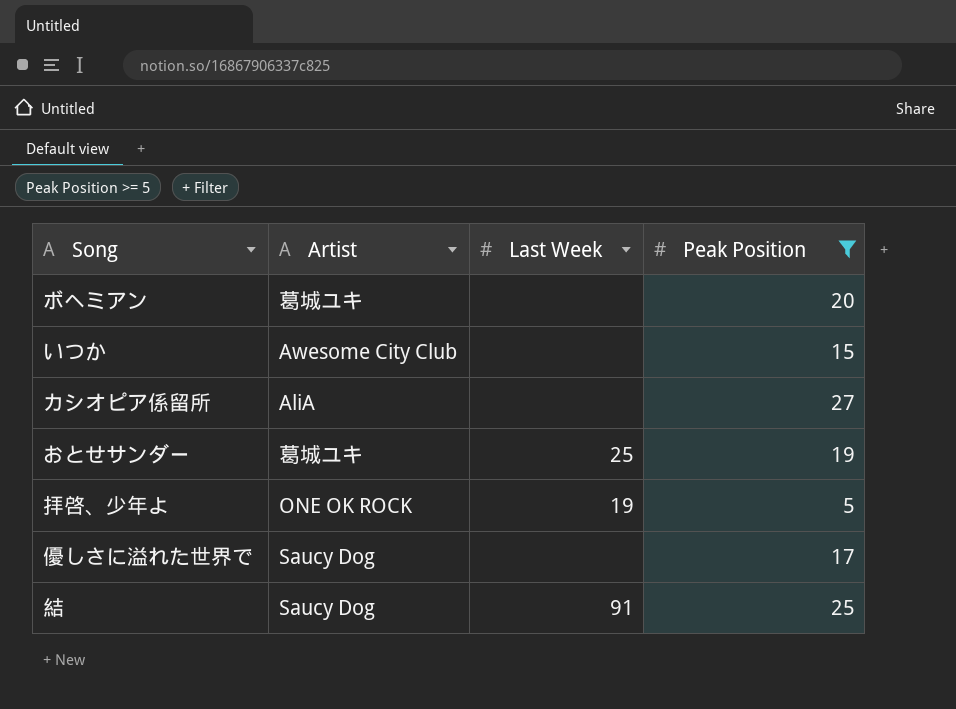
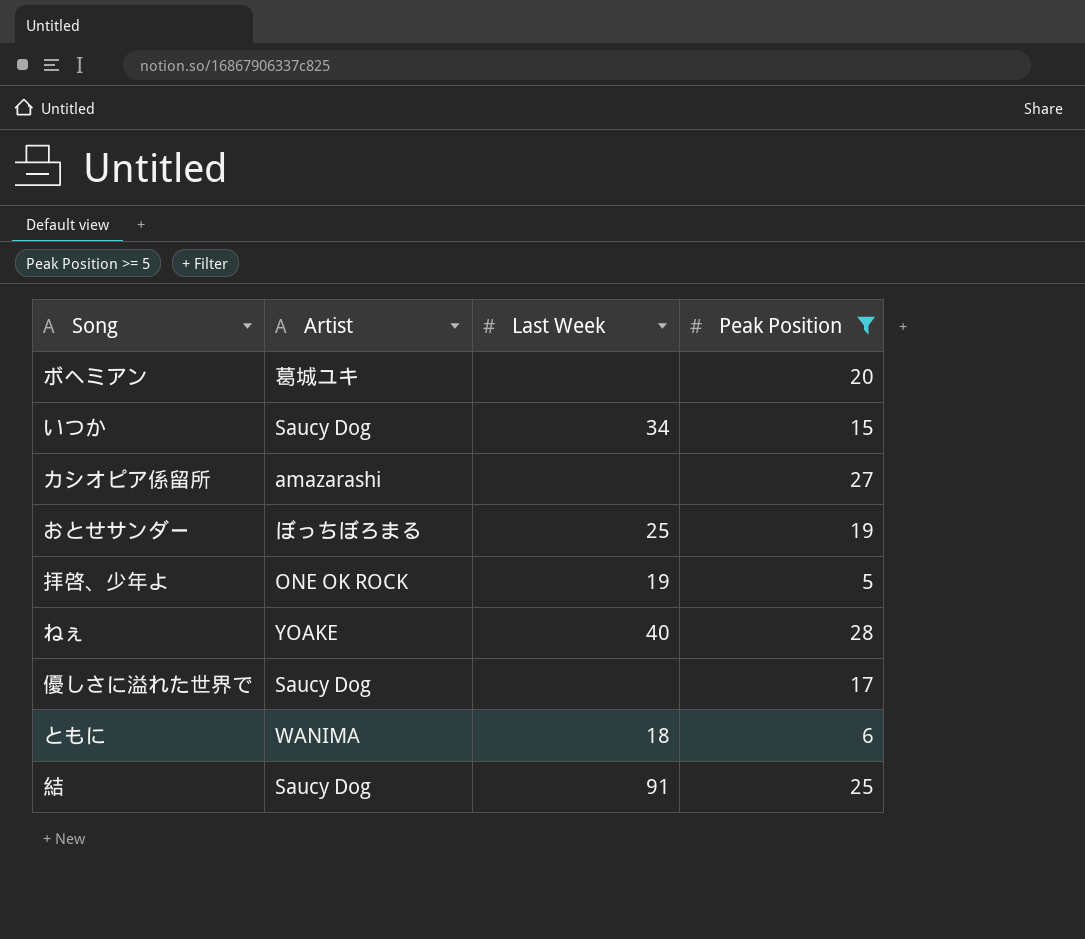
いつか | Artist: Awesome City Club -> Saucy Dog
いつか | Last Week: none -> 34
カシオピア係留所 | Artist: AliA -> amazarashi
おとせサンダー | Artist: 葛城ユキ -> ぼっちぼろまる
row ねぇ: none -> YOAKE | 40 | 28
row ともに: none -> WANIMA | 18 | 6

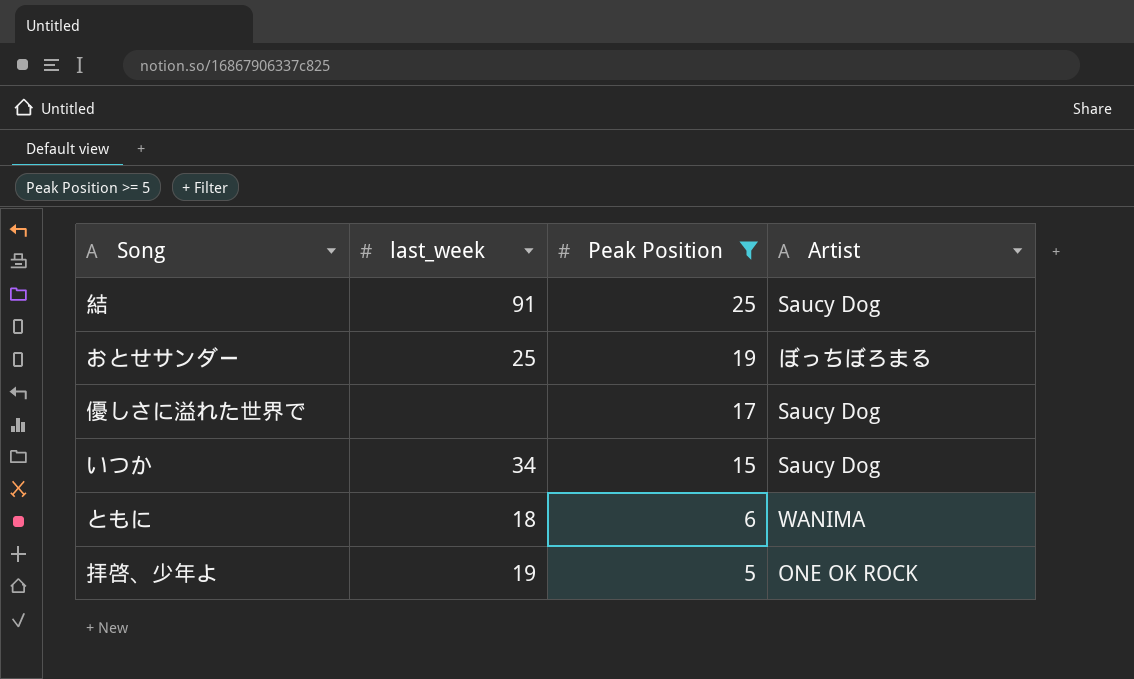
row order: none -> Peak Position descending
column name: Last Week -> last_week
column Artist | position: 2 -> 4
row ボヘミアン: 葛城ユキ | none | 20 -> none
row カシオピア係留所: amazarashi | none | 27 -> none
row ねぇ: YOAKE | 40 | 28 -> none

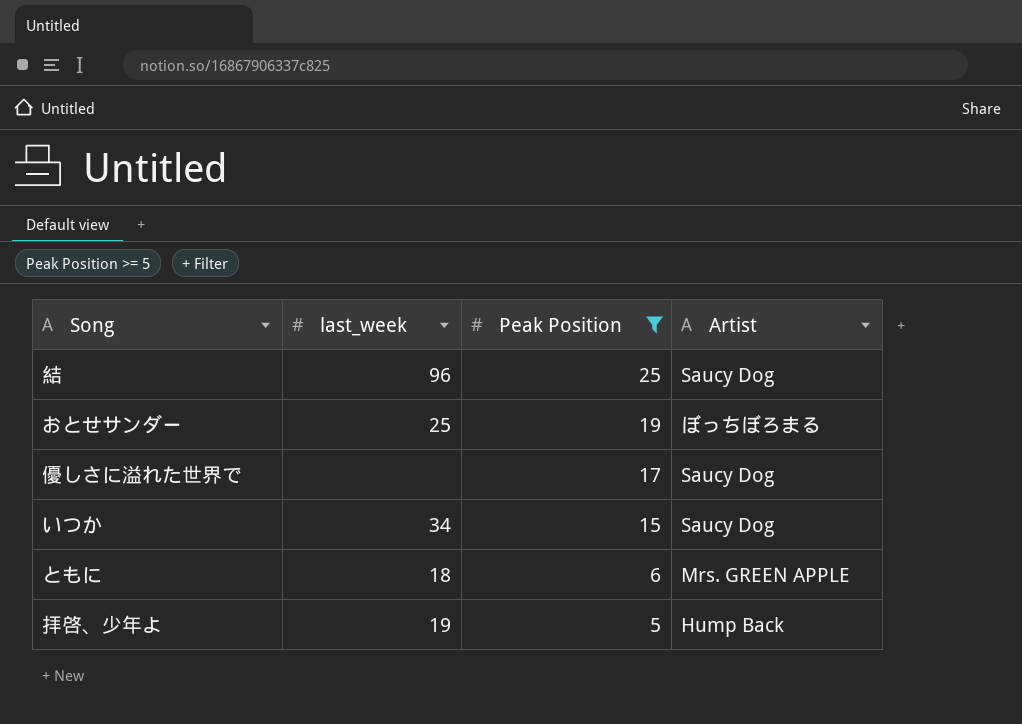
結 | last_week: 91 -> 96
ともに | Artist: WANIMA -> Mrs. GREEN APPLE
拝啓、少年よ | Artist: ONE OK ROCK -> Hump Back

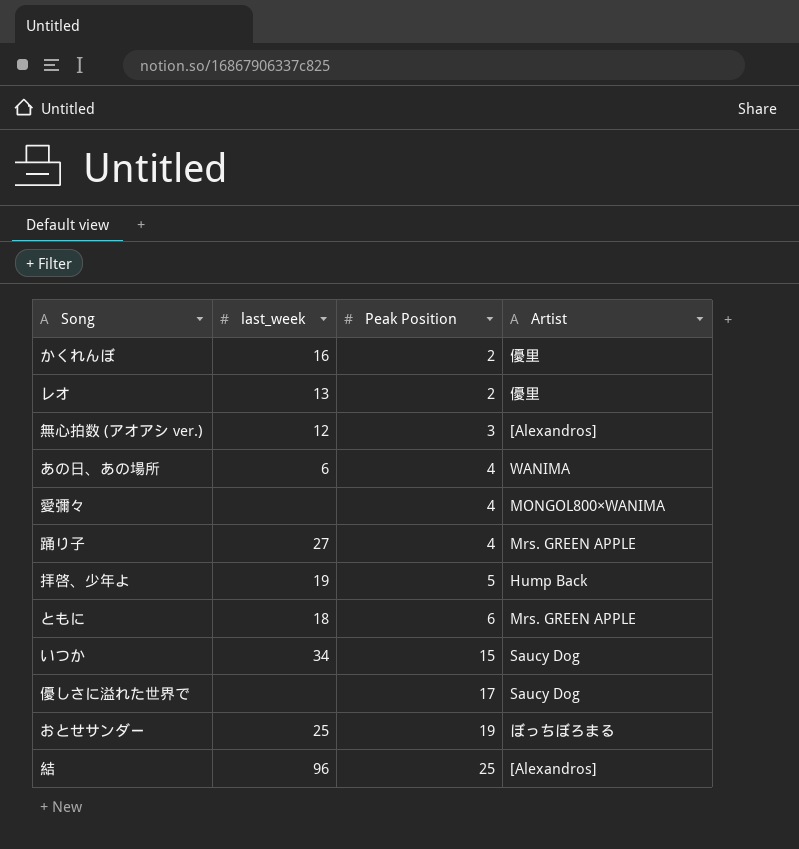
filter: Peak Position >= 5 -> none
row order: Peak Position descending -> Peak Position ascending
結 | Artist: Saucy Dog -> [Alexandros]

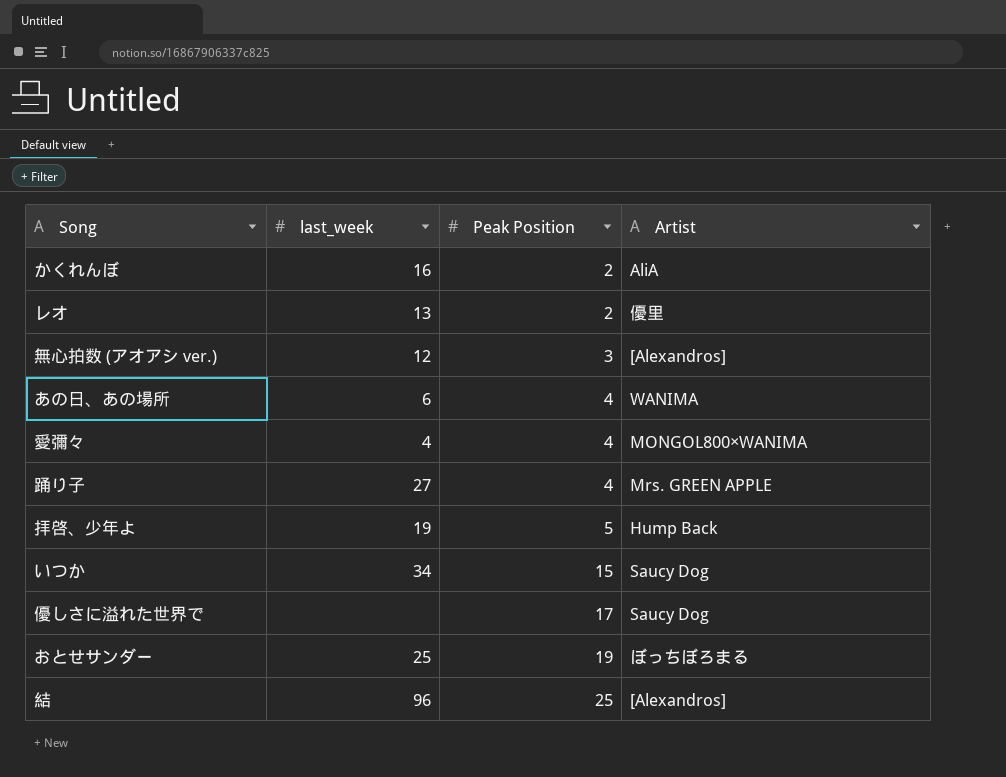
row ともに: 18 | 6 | Mrs. GREEN APPLE -> none
かくれんぼ | Artist: 優里 -> AliA
愛彌々 | last_week: none -> 4

